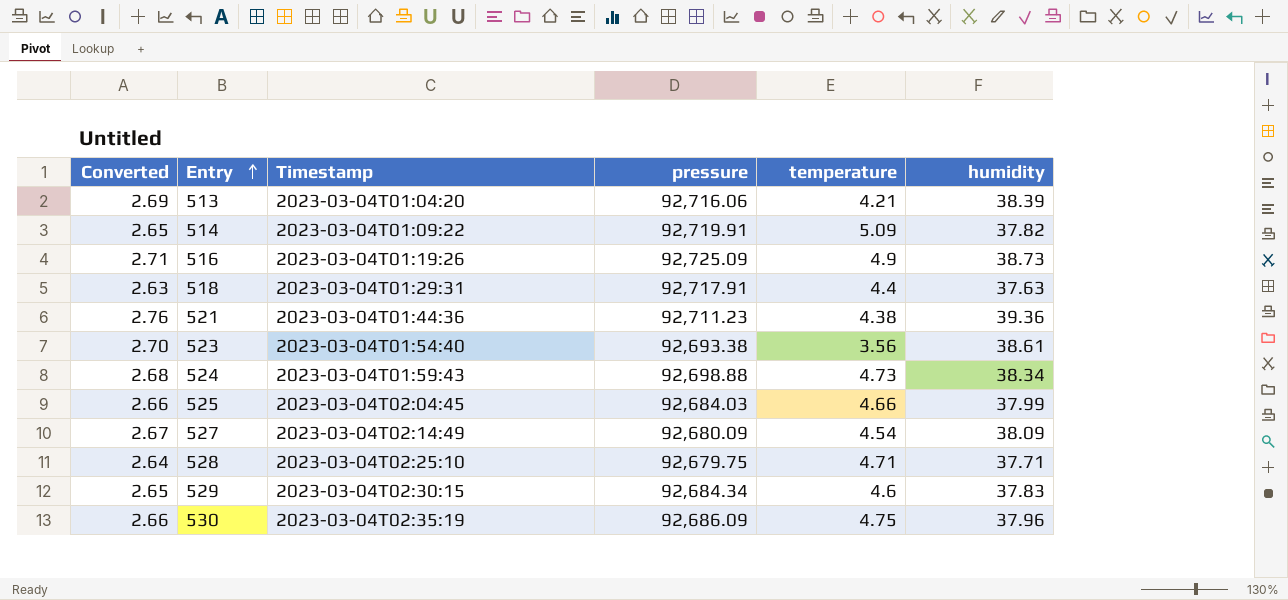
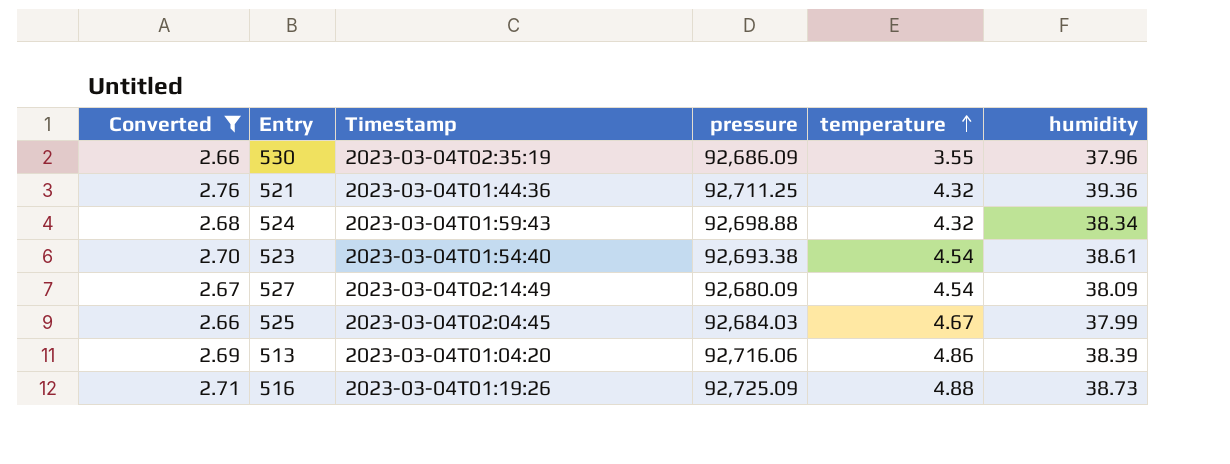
filter: none -> Converted >= 2.66
row order: Entry ascending -> temperature ascending
530 | temperature: 4.75 -> 3.55
521 | pressure: 92,711.23 -> 92,711.25
521 | temperature: 4.38 -> 4.32
524 | temperature: 4.73 -> 4.32
523 | temperature: 3.56 -> 4.54
525 | temperature: 4.66 -> 4.67
513 | temperature: 4.21 -> 4.86
516 | temperature: 4.9 -> 4.88

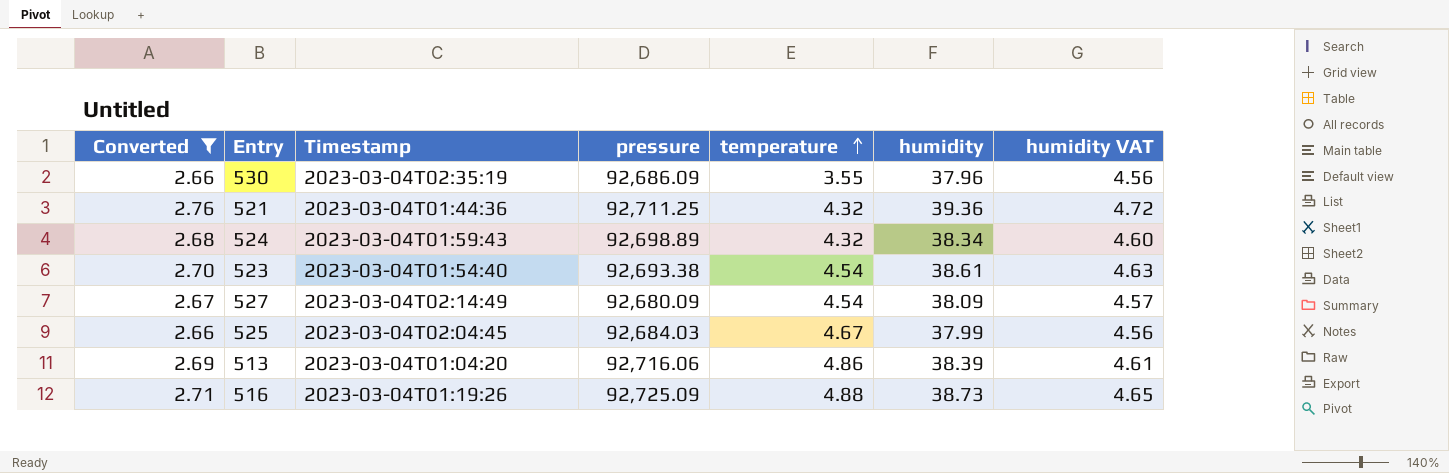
column humidity VAT | formula: none -> [humidity] * 0.12
524 | pressure: 92,698.88 -> 92,698.89

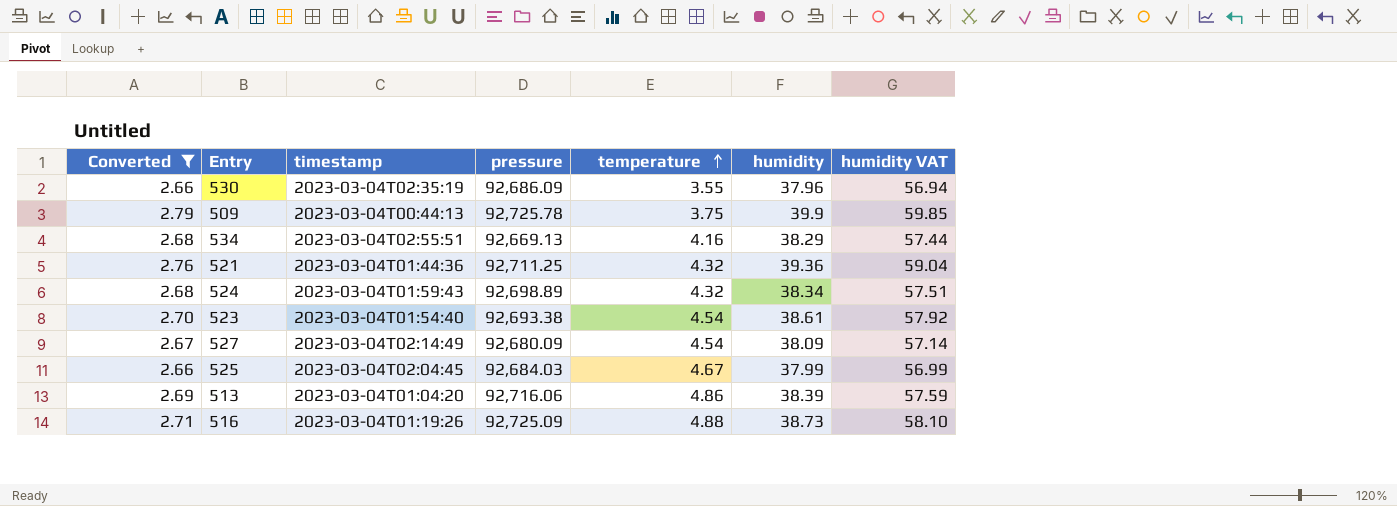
column name: Timestamp -> timestamp
column humidity VAT | formula: [humidity] * 0.12 -> [humidity] * 1.5
row 509: none -> 2.79 | 2023-03-04T00:44:13 | 92,725.78 | 3.75 | 39.9 | 59.85
row 534: none -> 2.68 | 2023-03-04T02:55:51 | 92,669.13 | 4.16 | 38.29 | 57.44

